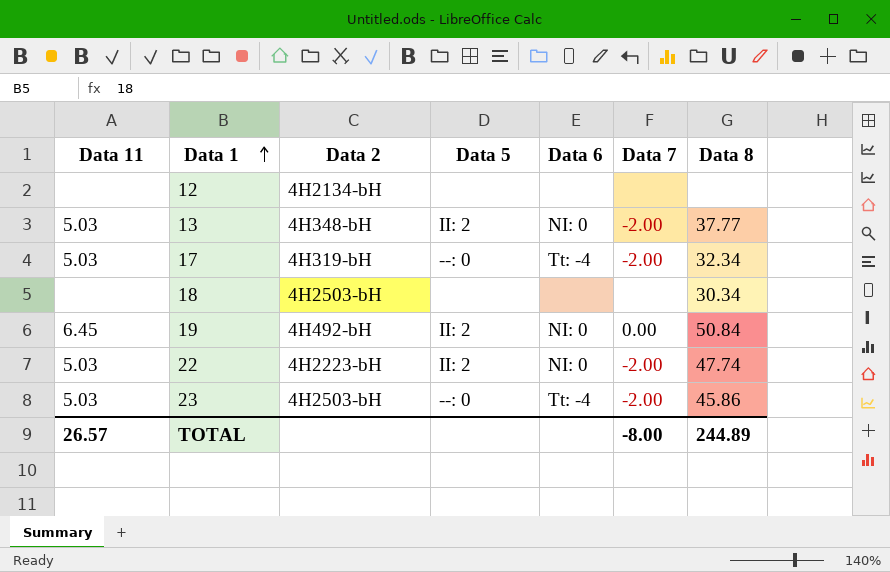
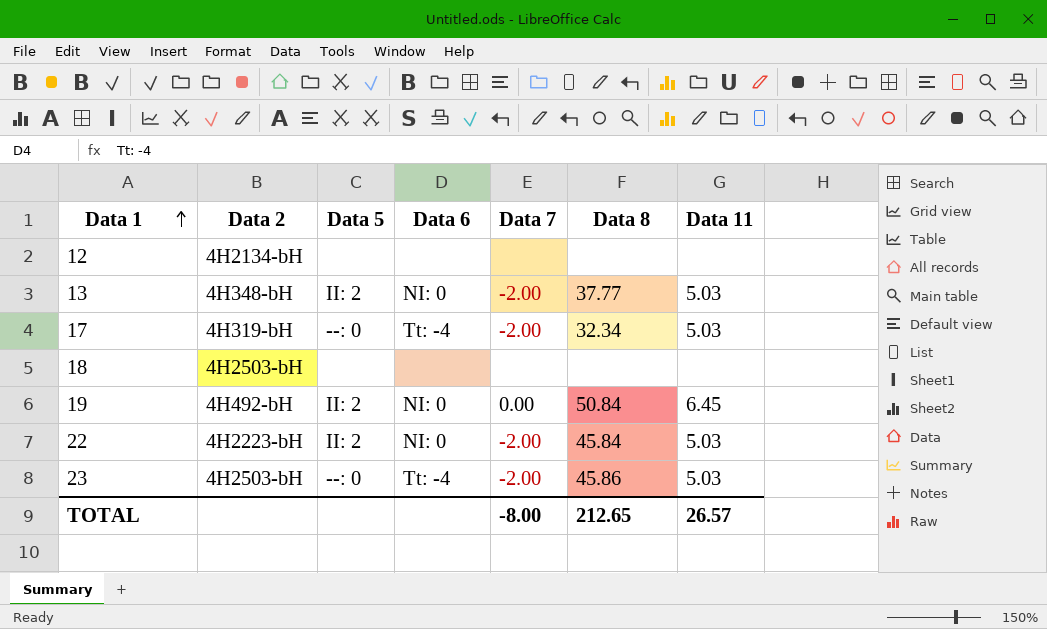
column Data 11 | position: 1 -> 7
18 | Data 8: 30.34 -> none
22 | Data 8: 47.74 -> 45.84
TOTAL | Data 8: 244.89 -> 212.65

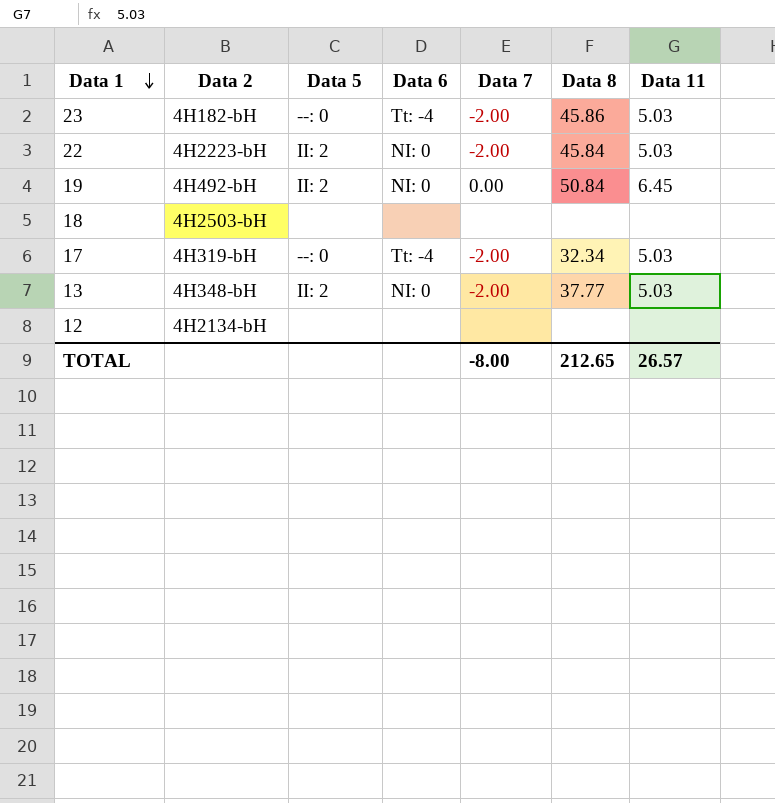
row order: Data 1 ascending -> Data 1 descending
23 | Data 2: 4H2503-bH -> 4H182-bH

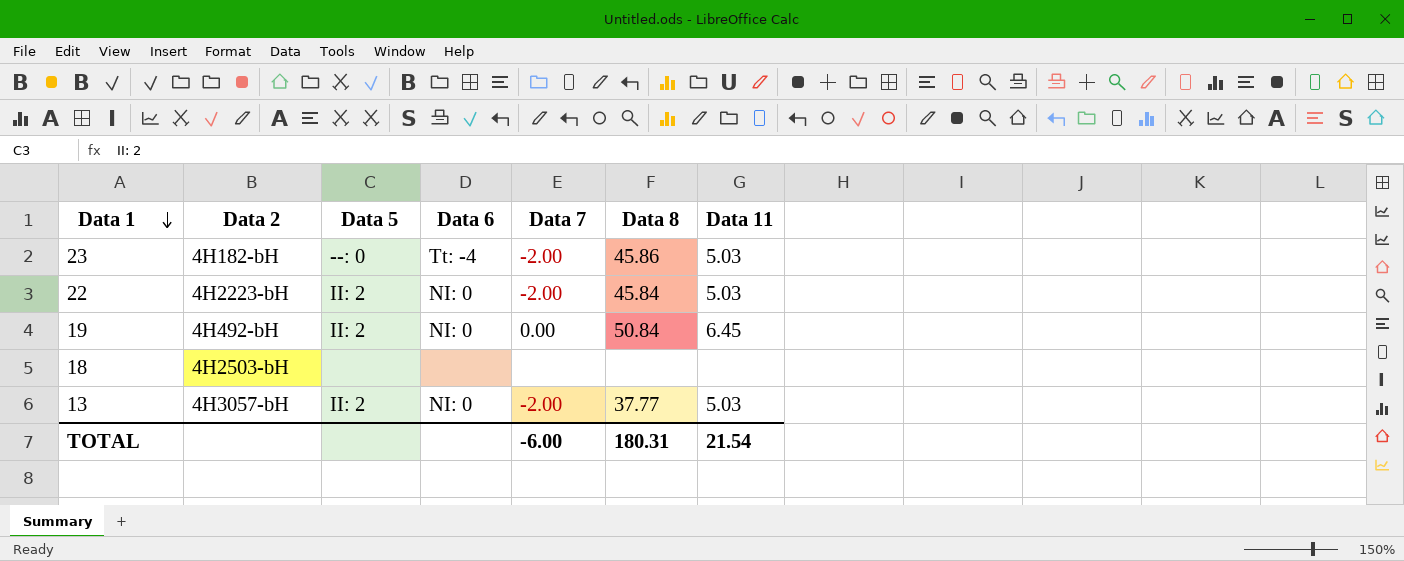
row 17: 4H319-bH | --: 0 | Tt: -4 | -2.00 | 32.34 | 5.03 -> none
row 12: 4H2134-bH | none | none | none | none | none -> none
13 | Data 2: 4H348-bH -> 4H3057-bH
TOTAL | Data 7: -8.00 -> -6.00
TOTAL | Data 8: 212.65 -> 180.31
TOTAL | Data 11: 26.57 -> 21.54

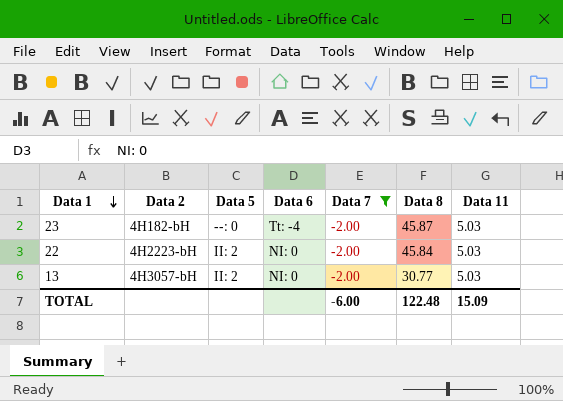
filter: none -> Data 7 = -2.00
23 | Data 8: 45.86 -> 45.87
13 | Data 8: 37.77 -> 30.77
TOTAL | Data 8: 180.31 -> 122.48
TOTAL | Data 11: 21.54 -> 15.09

